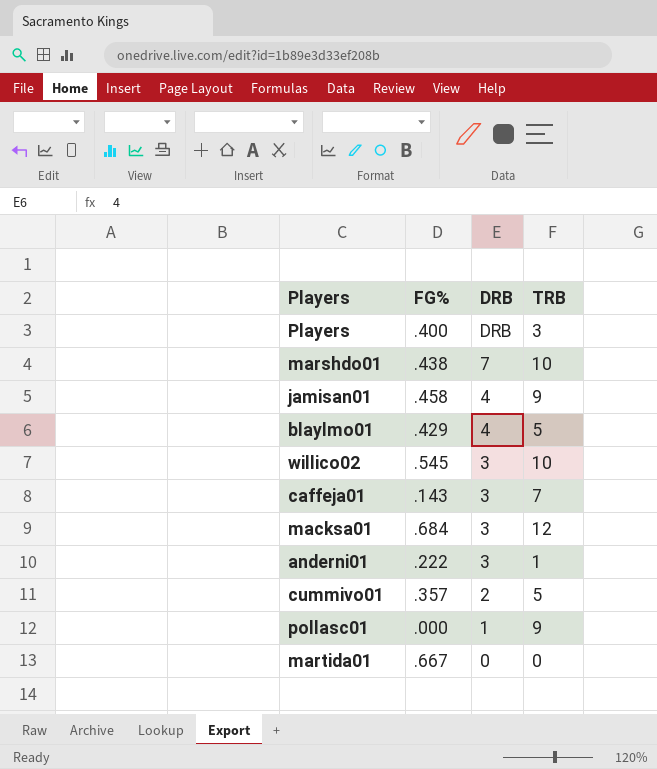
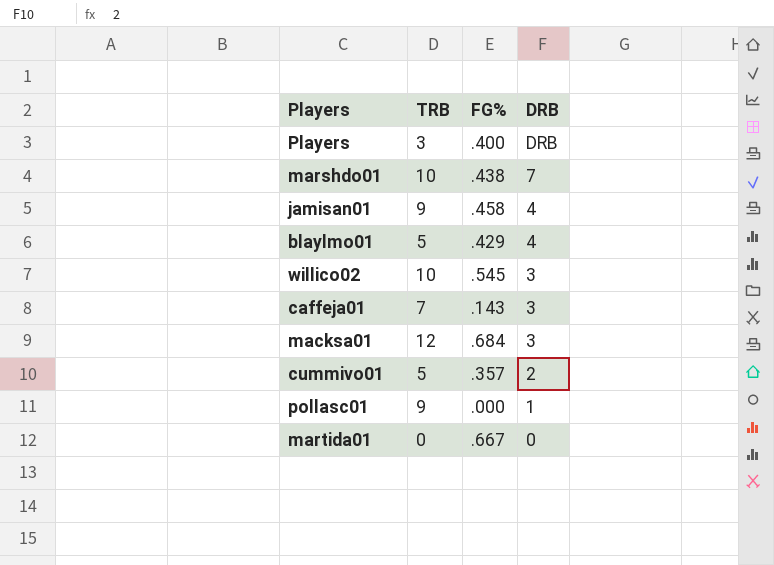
column TRB | position: 4 -> 2
row anderni01: .222 | 3 | 1 -> none

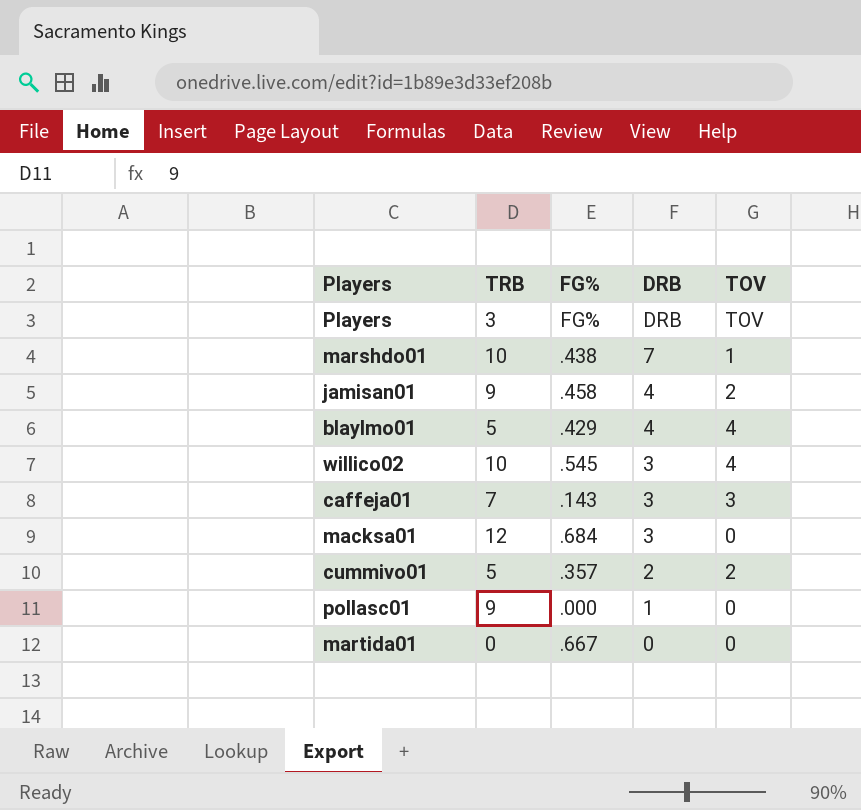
column TOV | position: none -> 5
Players | FG%: .400 -> FG%

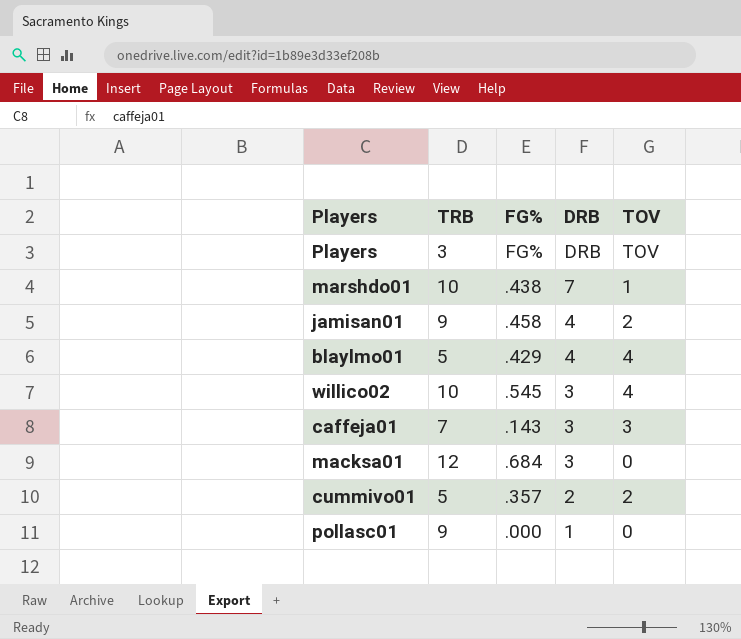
row martida01: 0 | .667 | 0 | 0 -> none

